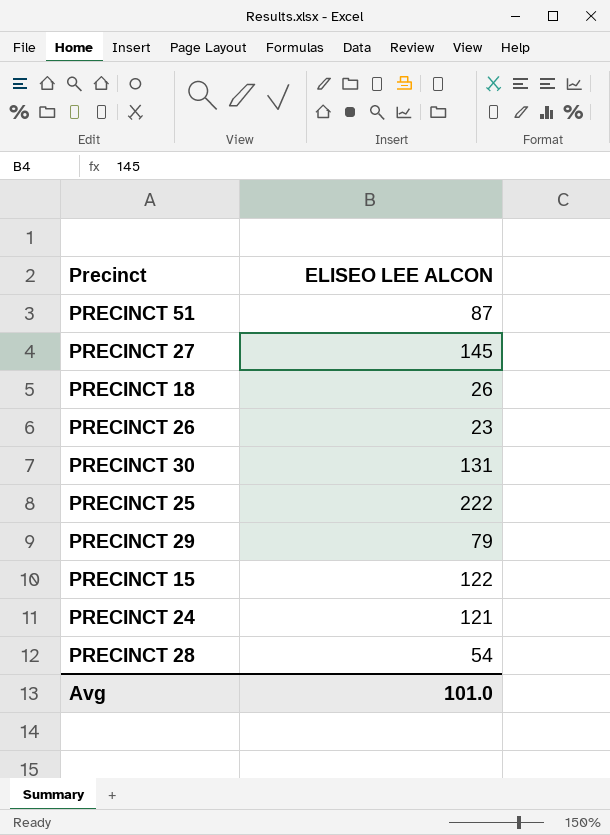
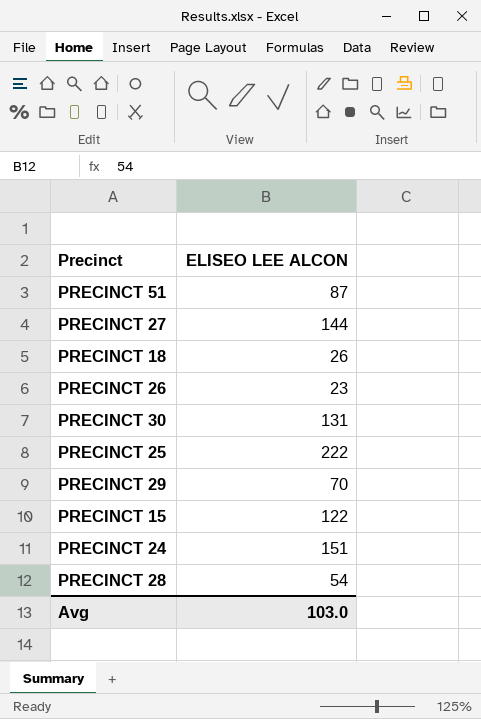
PRECINCT 27 | ELISEO LEE ALCON: 145 -> 144
PRECINCT 29 | ELISEO LEE ALCON: 79 -> 70
PRECINCT 24 | ELISEO LEE ALCON: 121 -> 151
Avg | ELISEO LEE ALCON: 101.0 -> 103.0

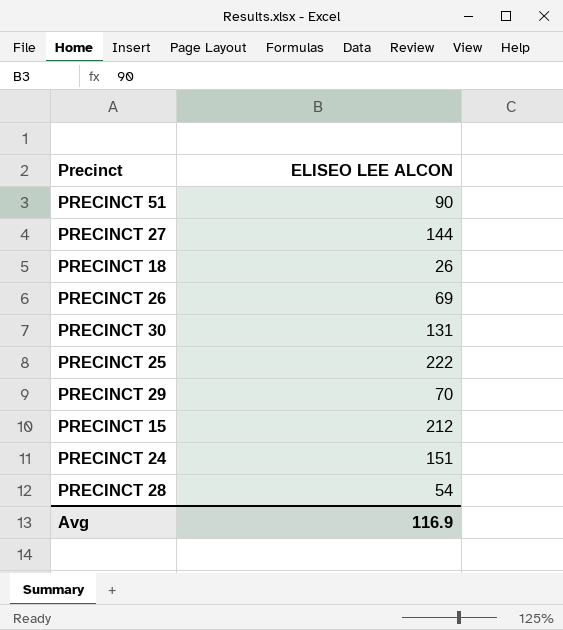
PRECINCT 51 | ELISEO LEE ALCON: 87 -> 90
PRECINCT 26 | ELISEO LEE ALCON: 23 -> 69
PRECINCT 15 | ELISEO LEE ALCON: 122 -> 212
Avg | ELISEO LEE ALCON: 103.0 -> 116.9

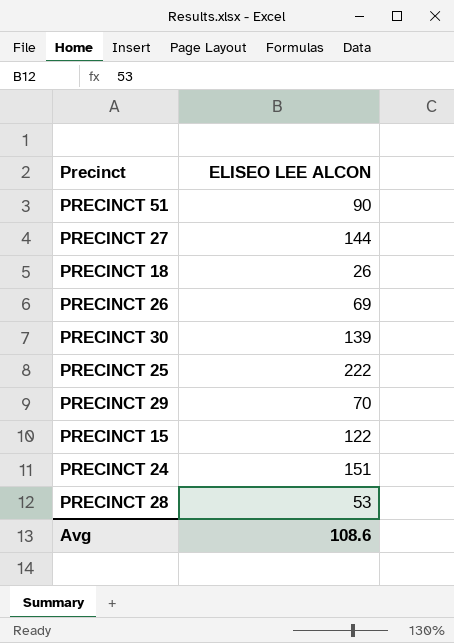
PRECINCT 30 | ELISEO LEE ALCON: 131 -> 139
PRECINCT 15 | ELISEO LEE ALCON: 212 -> 122
PRECINCT 28 | ELISEO LEE ALCON: 54 -> 53
Avg | ELISEO LEE ALCON: 116.9 -> 108.6

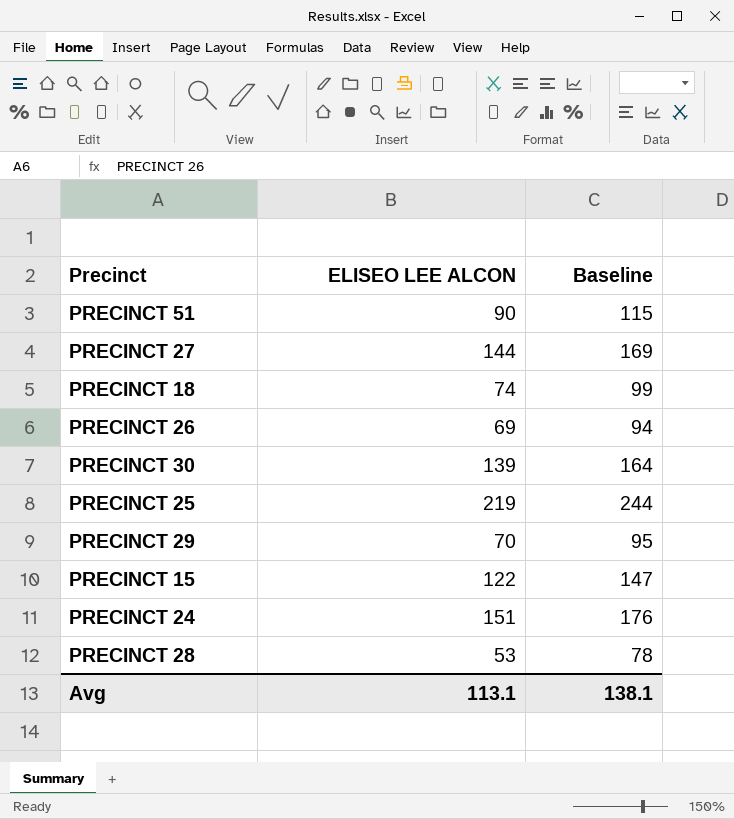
column Baseline | formula: none -> [ELISEO LEE ALCON] + 25
PRECINCT 18 | ELISEO LEE ALCON: 26 -> 74
PRECINCT 25 | ELISEO LEE ALCON: 222 -> 219
Avg | ELISEO LEE ALCON: 108.6 -> 113.1

